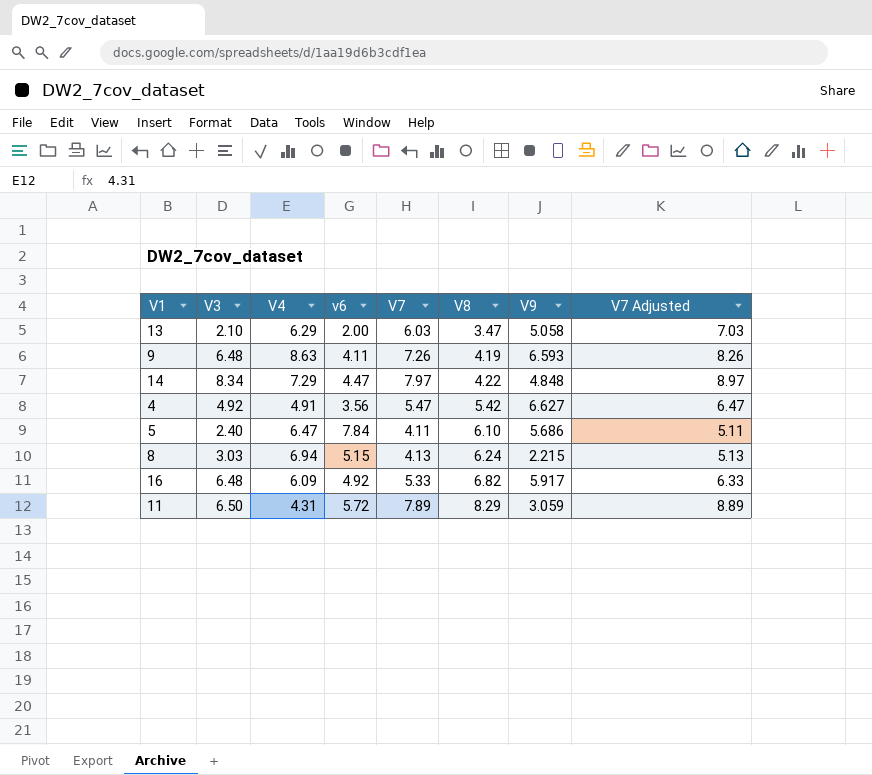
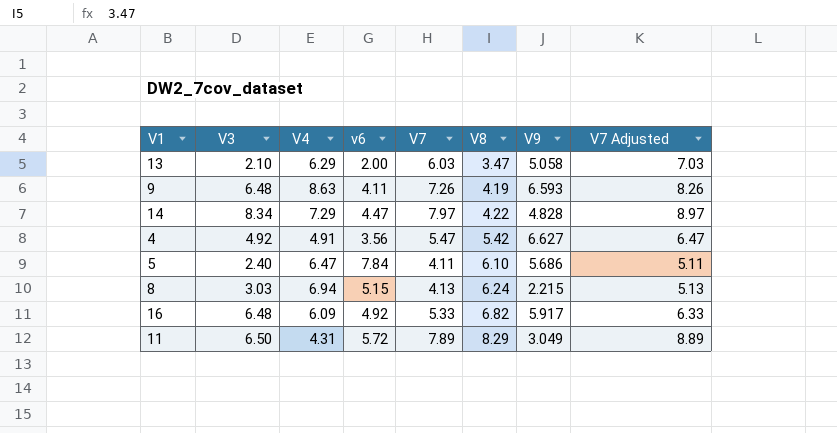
14 | V9: 4.848 -> 4.828
11 | V9: 3.059 -> 3.049

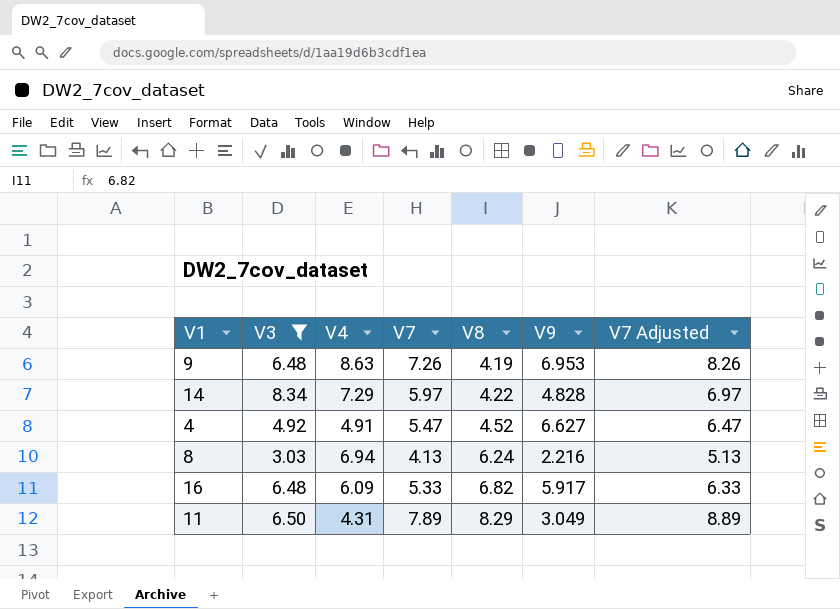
filter: none -> V3 >= 3.03
column v6 | position: 4 -> none
9 | V9: 6.593 -> 6.953
14 | V7: 7.97 -> 5.97
14 | V7 Adjusted: 8.97 -> 6.97
4 | V8: 5.42 -> 4.52
8 | V9: 2.215 -> 2.216

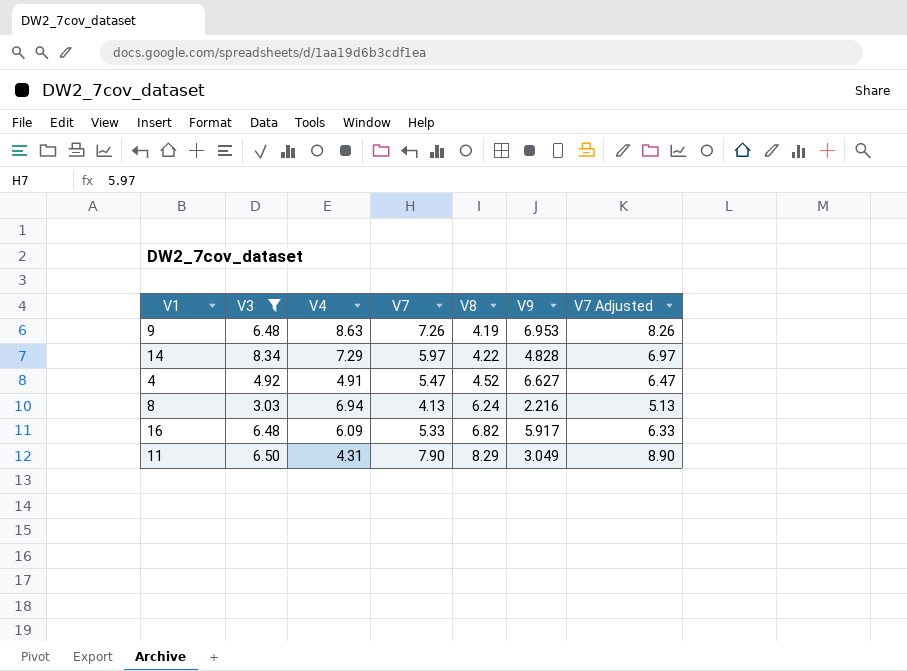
11 | V7: 7.89 -> 7.90
11 | V7 Adjusted: 8.89 -> 8.90

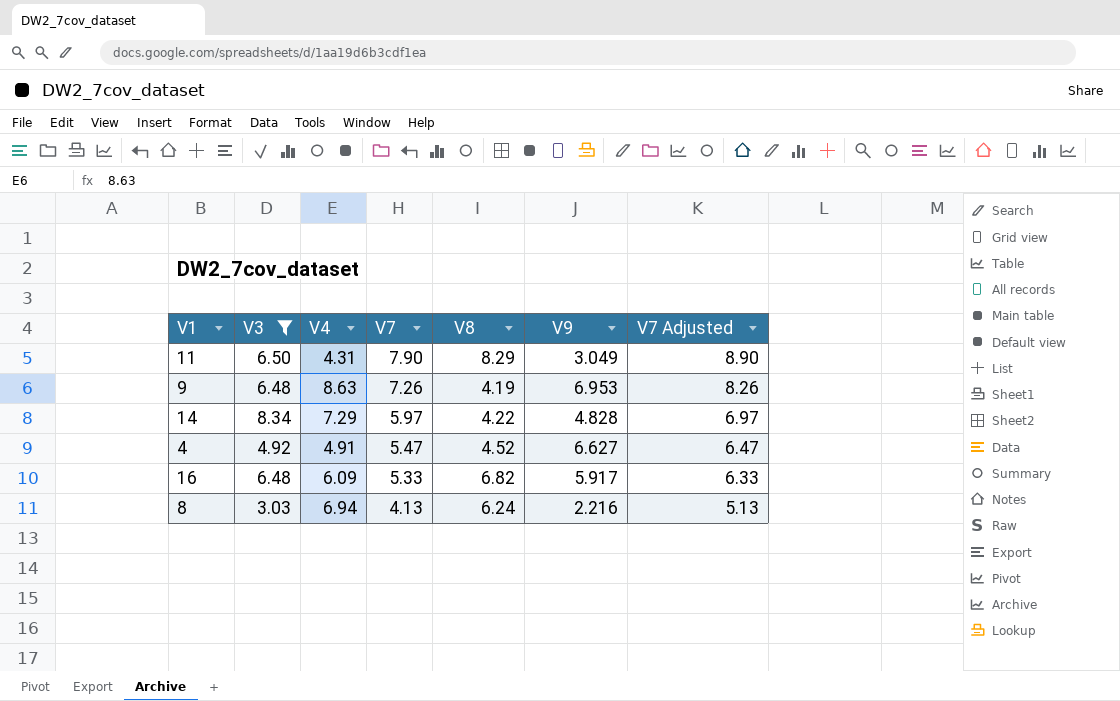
row order: V8 ascending -> V7 descending

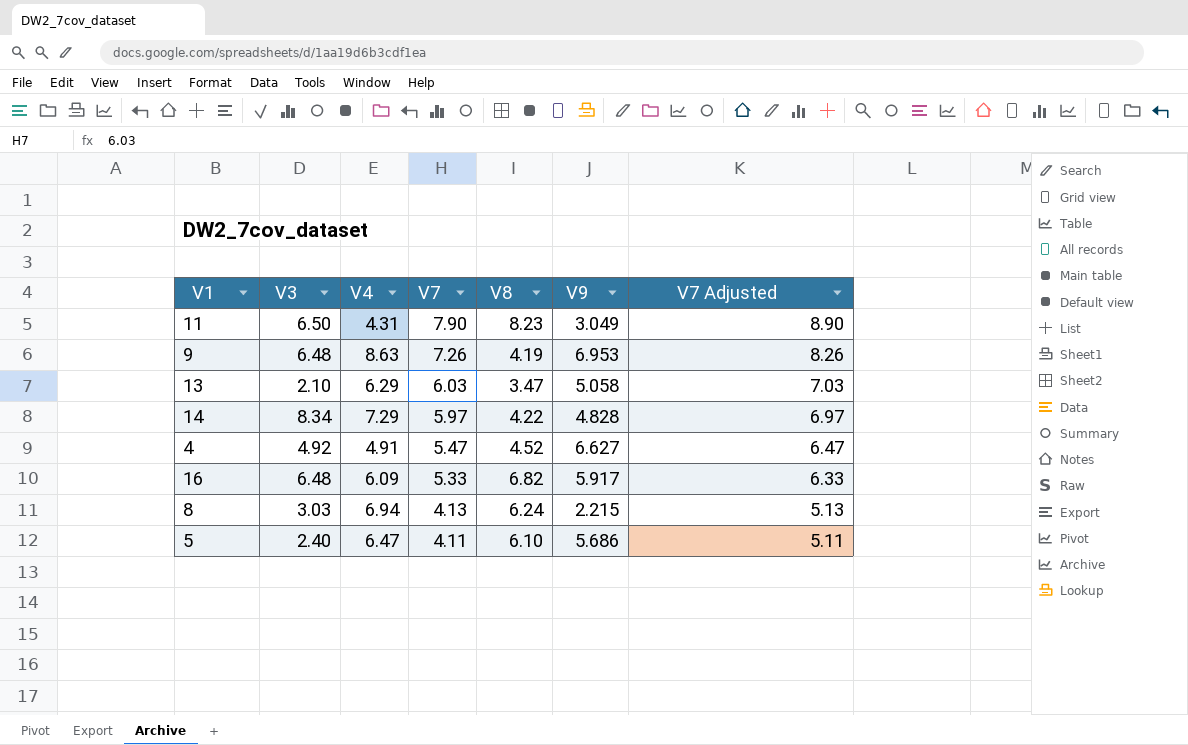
filter: V3 >= 3.03 -> none
11 | V8: 8.29 -> 8.23
8 | V9: 2.216 -> 2.215

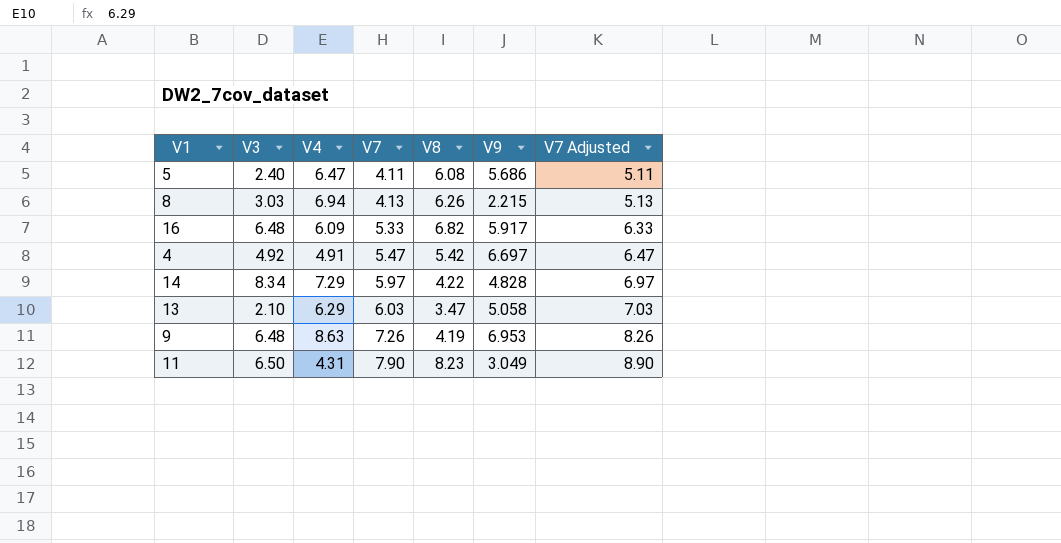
row order: V7 descending -> V7 ascending
5 | V8: 6.10 -> 6.08
8 | V8: 6.24 -> 6.26
4 | V8: 4.52 -> 5.42
4 | V9: 6.627 -> 6.697

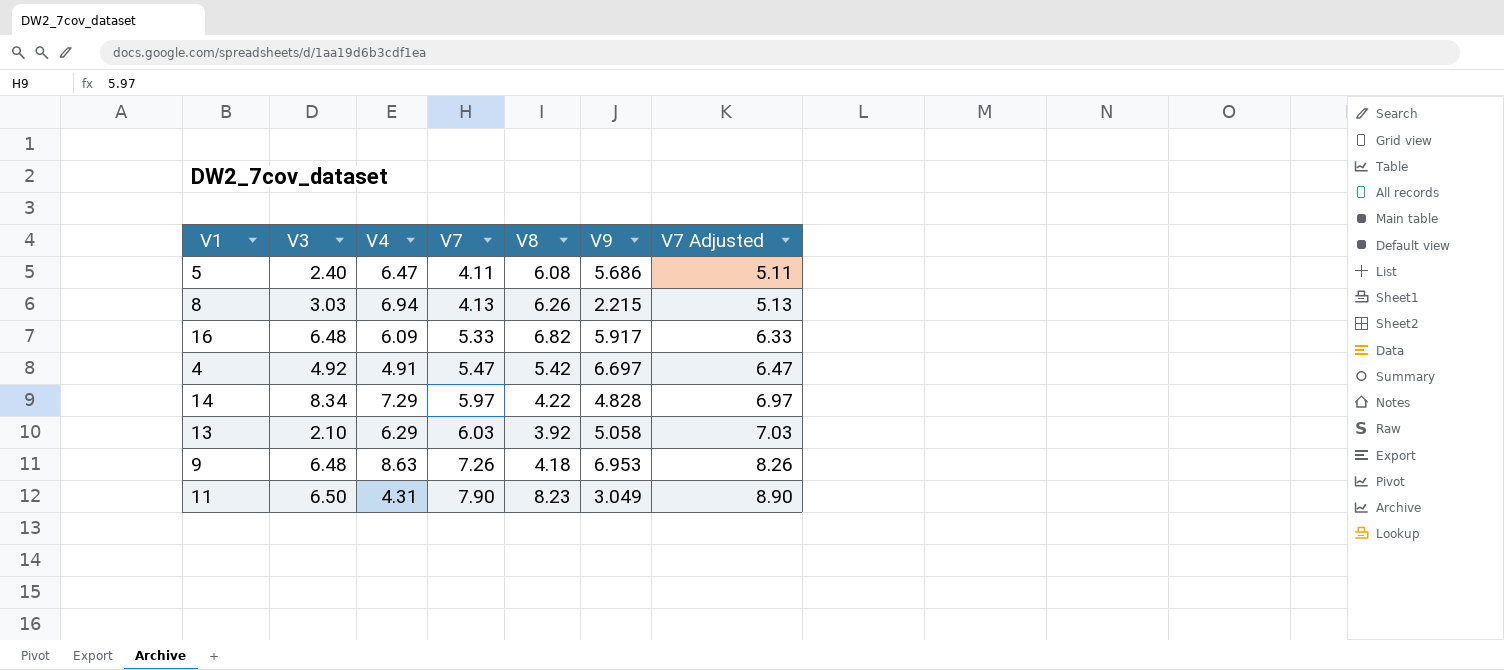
13 | V8: 3.47 -> 3.92
9 | V8: 4.19 -> 4.18

